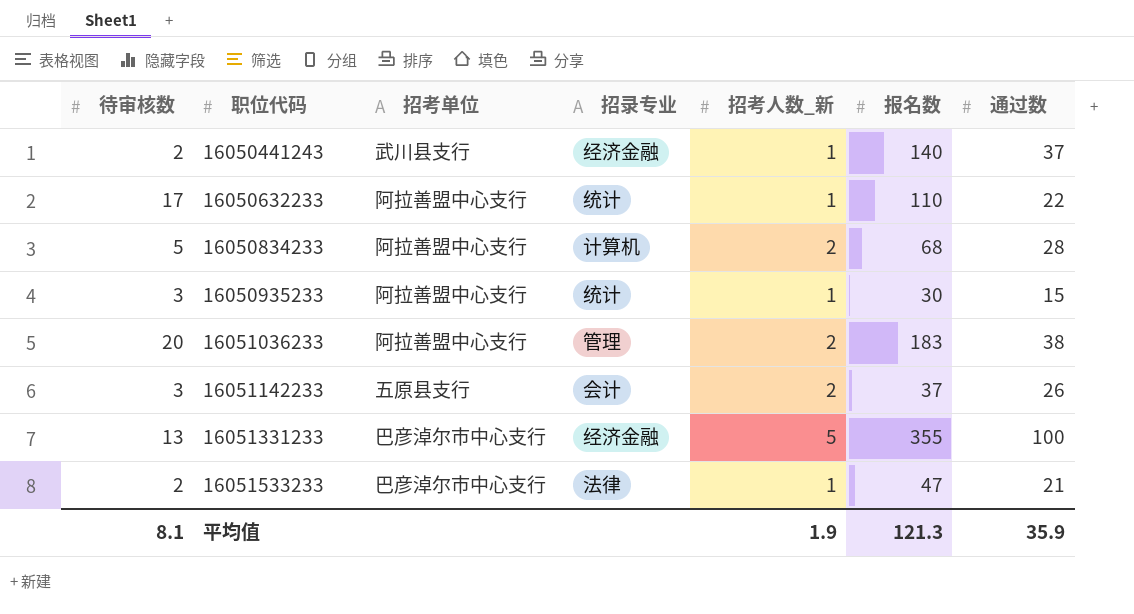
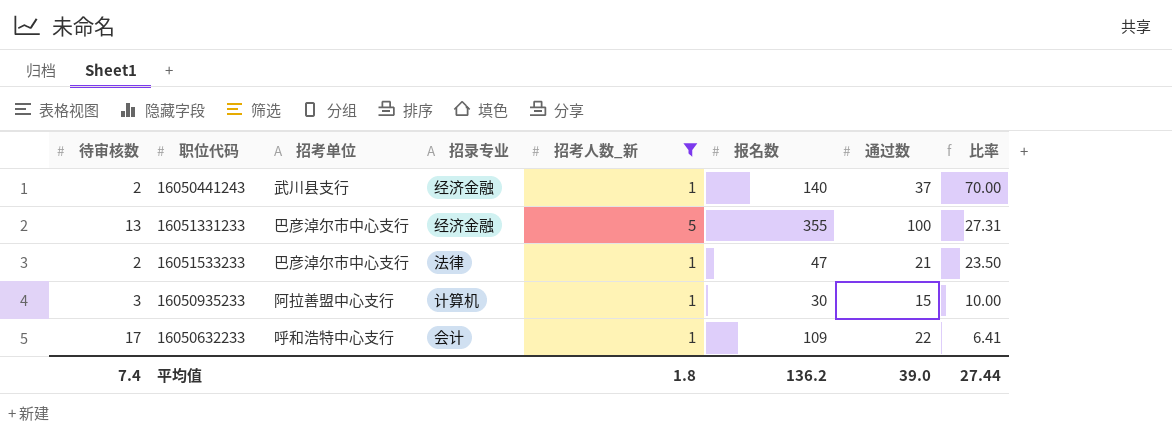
filter: none -> 招考人数_新 != 2
row order: 职位代码 ascending -> 比率 descending
column 比率 | formula: none -> [报名数] / [待审核数]
16050935233 | 招录专业: 统计 -> 计算机
16050632233 | 招考单位: 阿拉善盟中心支行 -> 呼和浩特中心支行
16050632233 | 招录专业: 统计 -> 会计
16050632233 | 报名数: 110 -> 109
平均值 | 待审核数: 8.1 -> 7.4
平均值 | 招考人数_新: 1.9 -> 1.8
平均值 | 报名数: 121.3 -> 136.2
平均值 | 通过数: 35.9 -> 39.0

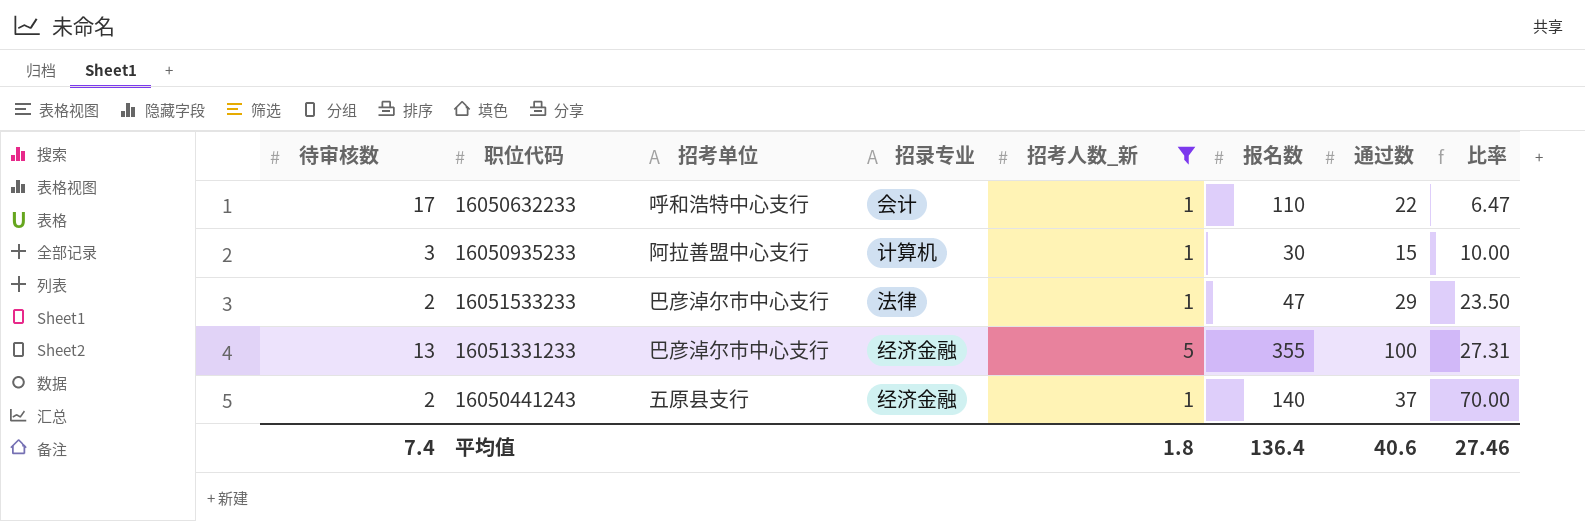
row order: 比率 descending -> 比率 ascending
16050632233 | 报名数: 109 -> 110
16050632233 | 比率: 6.41 -> 6.47
16051533233 | 通过数: 21 -> 29
16050441243 | 招考单位: 武川县支行 -> 五原县支行
平均值 | 报名数: 136.2 -> 136.4
平均值 | 通过数: 39.0 -> 40.6
平均值 | 比率: 27.44 -> 27.46

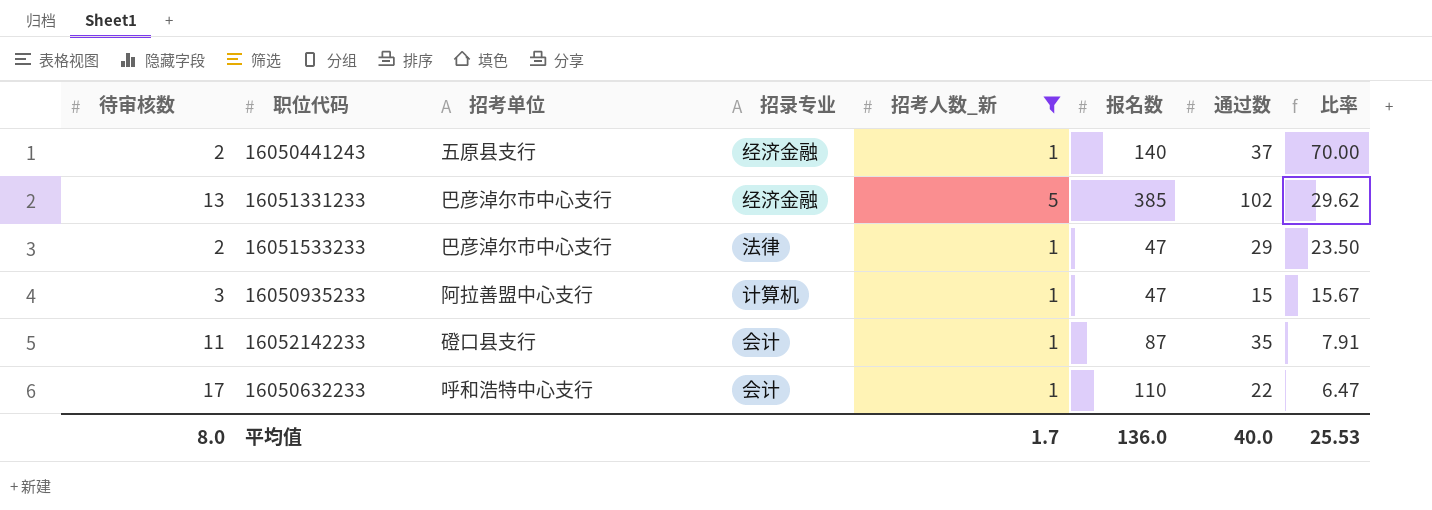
row order: 比率 ascending -> 比率 descending
16051331233 | 报名数: 355 -> 385
16051331233 | 通过数: 100 -> 102
16051331233 | 比率: 27.31 -> 29.62
16050935233 | 报名数: 30 -> 47
16050935233 | 比率: 10.00 -> 15.67
row 16052142233: none -> 11 | 磴口县支行 | 会计 | 1 | 87 | 35 | 7.91
平均值 | 待审核数: 7.4 -> 8.0
平均值 | 招考人数_新: 1.8 -> 1.7
平均值 | 报名数: 136.4 -> 136.0
平均值 | 通过数: 40.6 -> 40.0
平均值 | 比率: 27.46 -> 25.53

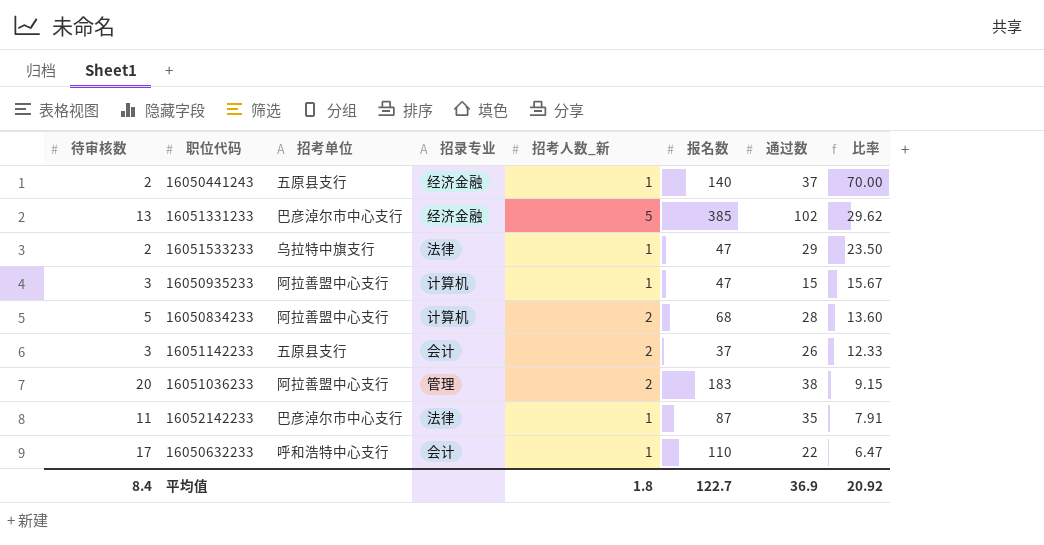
filter: 招考人数_新 != 2 -> none
16051533233 | 招考单位: 巴彦淖尔市中心支行 -> 乌拉特中旗支行
16052142233 | 招考单位: 磴口县支行 -> 巴彦淖尔市中心支行
16052142233 | 招录专业: 会计 -> 法律
平均值 | 待审核数: 8.0 -> 8.4
平均值 | 招考人数_新: 1.7 -> 1.8
平均值 | 报名数: 136.0 -> 122.7
平均值 | 通过数: 40.0 -> 36.9
平均值 | 比率: 25.53 -> 20.92

